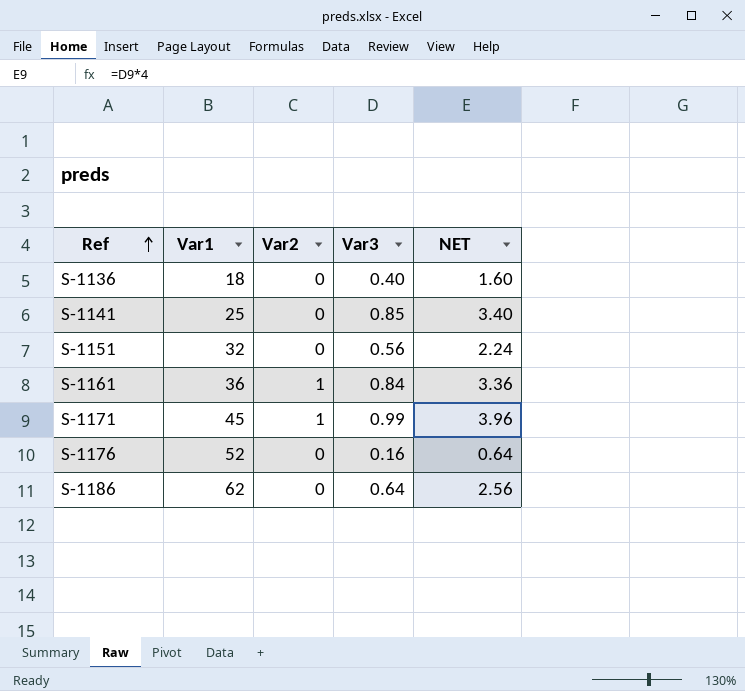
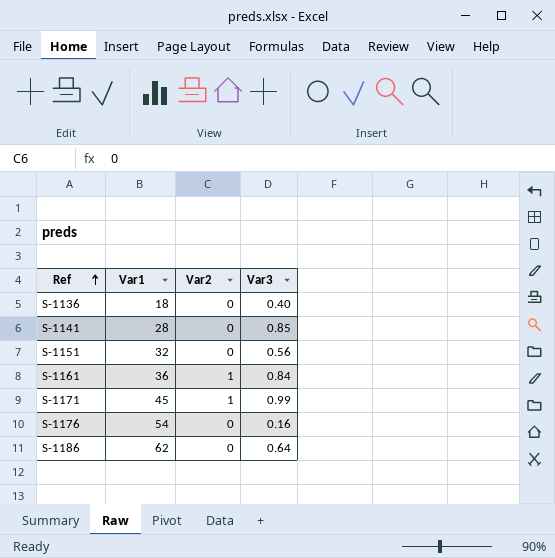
column NET | formula: [Var3] * 4 -> none
S-1141 | Var1: 25 -> 28
S-1176 | Var1: 52 -> 54

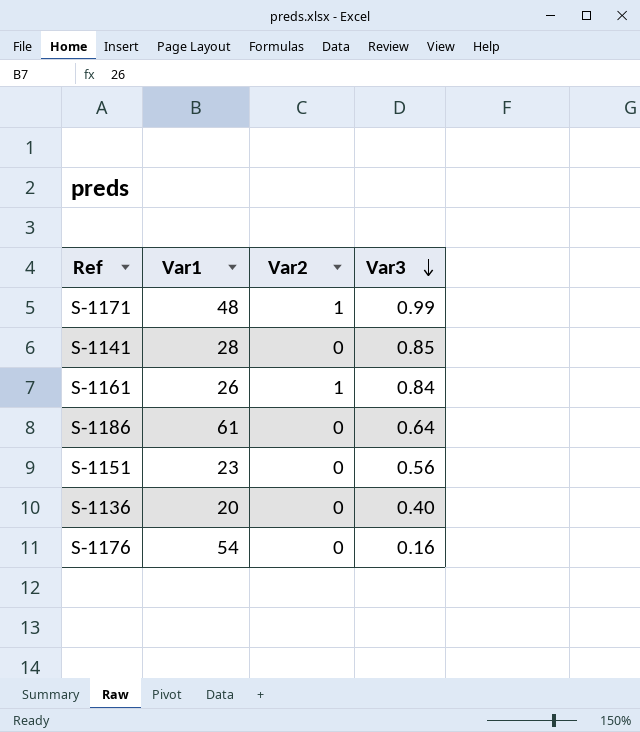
row order: Ref ascending -> Var3 descending
S-1171 | Var1: 45 -> 48
S-1161 | Var1: 36 -> 26
S-1186 | Var1: 62 -> 61
S-1151 | Var1: 32 -> 23
S-1136 | Var1: 18 -> 20

